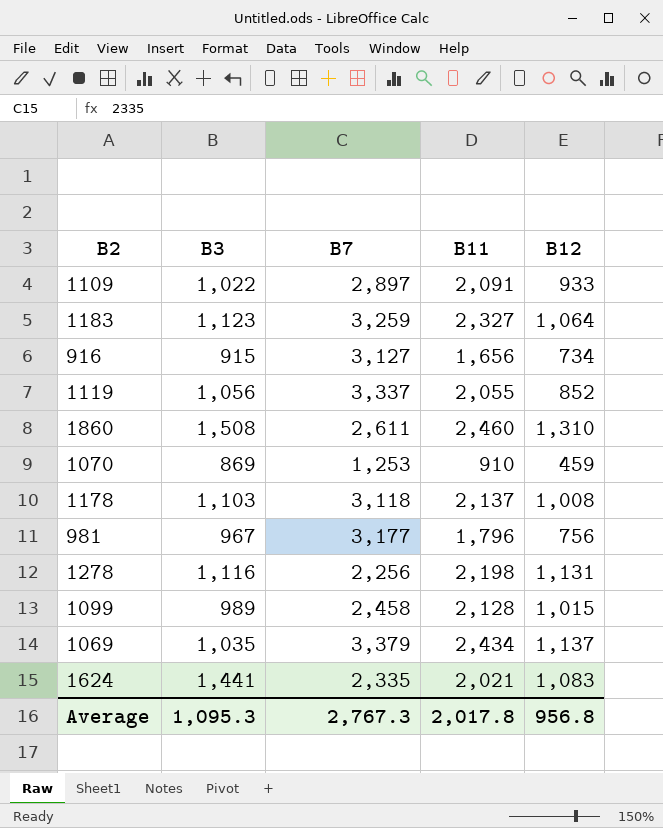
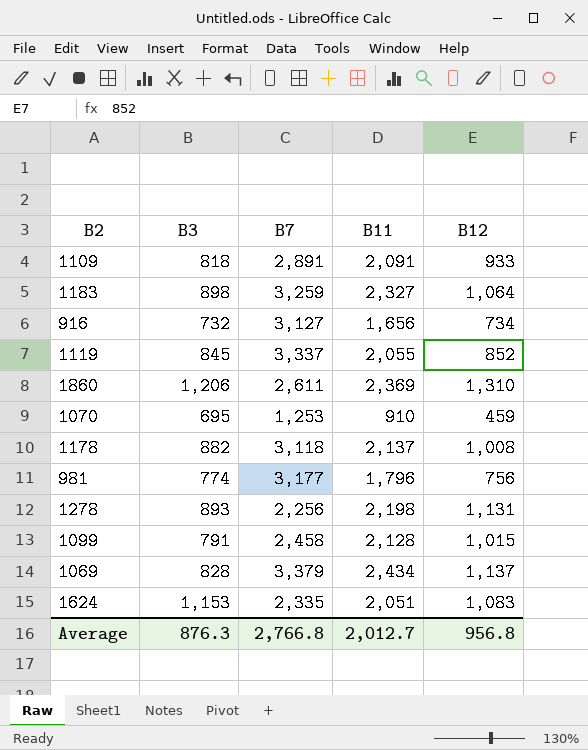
1109 | B3: 1,022 -> 818
1109 | B7: 2,897 -> 2,891
1183 | B3: 1,123 -> 898
916 | B3: 915 -> 732
1119 | B3: 1,056 -> 845
1860 | B3: 1,508 -> 1,206
1860 | B11: 2,460 -> 2,369
1070 | B3: 869 -> 695
1178 | B3: 1,103 -> 882
981 | B3: 967 -> 774
1278 | B3: 1,116 -> 893
1099 | B3: 989 -> 791
1069 | B3: 1,035 -> 828
1624 | B3: 1,441 -> 1,153
1624 | B11: 2,021 -> 2,051
Average | B3: 1,095.3 -> 876.3
Average | B7: 2,767.3 -> 2,766.8
Average | B11: 2,017.8 -> 2,012.7

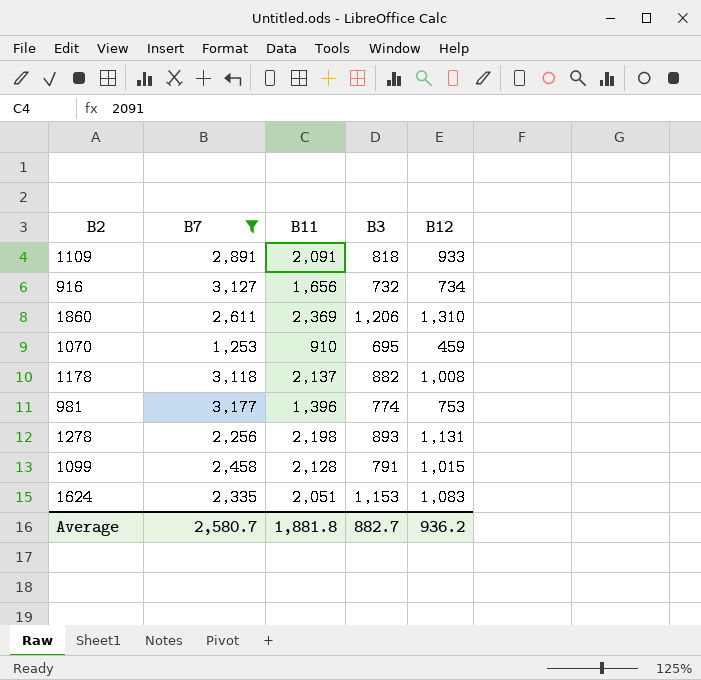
filter: none -> B7 <= 3,177
column B3 | position: 2 -> 4
981 | B11: 1,796 -> 1,396
981 | B12: 756 -> 753
Average | B7: 2,766.8 -> 2,580.7
Average | B11: 2,012.7 -> 1,881.8
Average | B3: 876.3 -> 882.7
Average | B12: 956.8 -> 936.2

